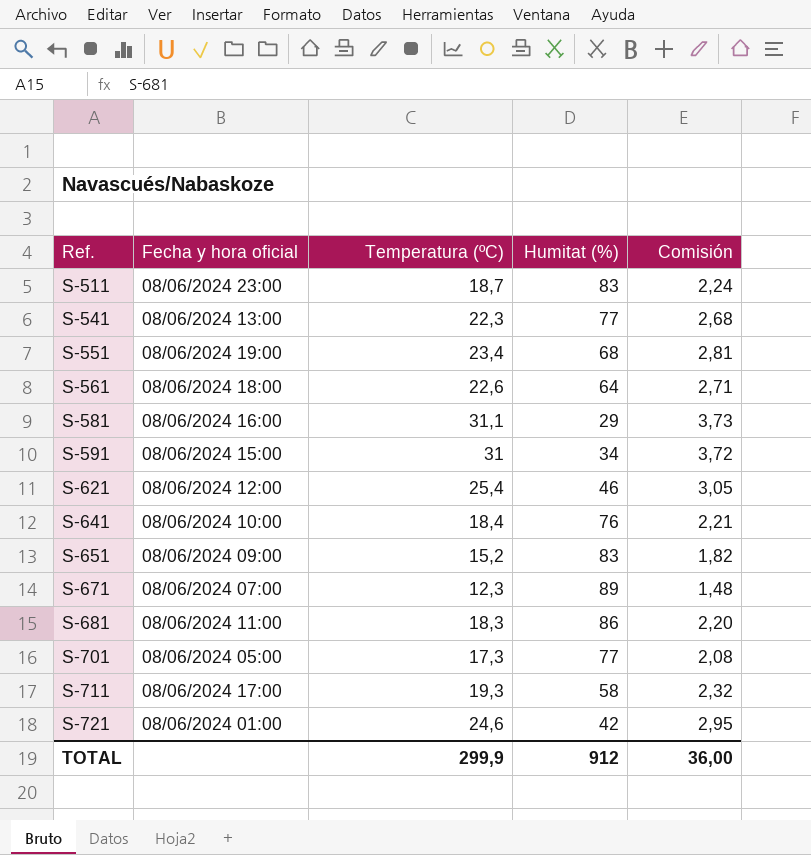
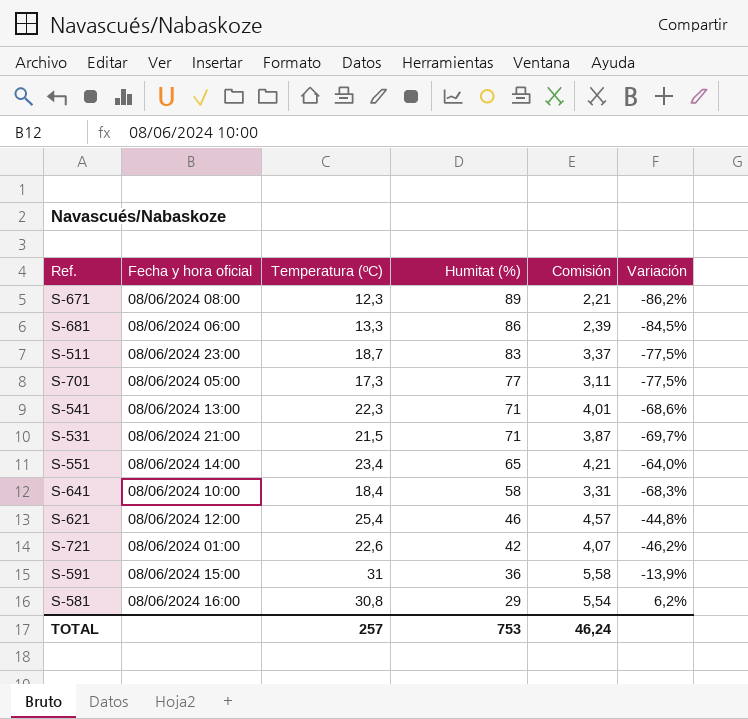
row order: Ref. ascending -> Humitat (%) descending
column Comisión | formula: [Temperatura (ºC)] * 0,12 -> [Temperatura (ºC)] * 0,18
column Variación | formula: none -> ([Temperatura (ºC)] - [Humitat (%)]) / [Humitat (%)]
row S-561: 08/06/2024 18:00 | 22,6 | 64 | 2,71 -> none
row S-651: 08/06/2024 09:00 | 15,2 | 83 | 1,82 -> none
row S-711: 08/06/2024 17:00 | 19,3 | 58 | 2,32 -> none
S-671 | Fecha y hora oficial: 08/06/2024 07:00 -> 08/06/2024 08:00
S-681 | Fecha y hora oficial: 08/06/2024 11:00 -> 08/06/2024 06:00
S-681 | Temperatura (ºC): 18,3 -> 13,3
S-541 | Humitat (%): 77 -> 71
row S-531: none -> 08/06/2024 21:00 | 21,5 | 71 | 3,87 | -69,7%
S-551 | Fecha y hora oficial: 08/06/2024 19:00 -> 08/06/2024 14:00
S-551 | Humitat (%): 68 -> 65
S-641 | Humitat (%): 76 -> 58
S-721 | Temperatura (ºC): 24,6 -> 22,6
S-591 | Humitat (%): 34 -> 36
S-581 | Temperatura (ºC): 31,1 -> 30,8
TOTAL | Temperatura (ºC): 299,9 -> 257
TOTAL | Humitat (%): 912 -> 753
TOTAL | Comisión: 36,00 -> 46,24

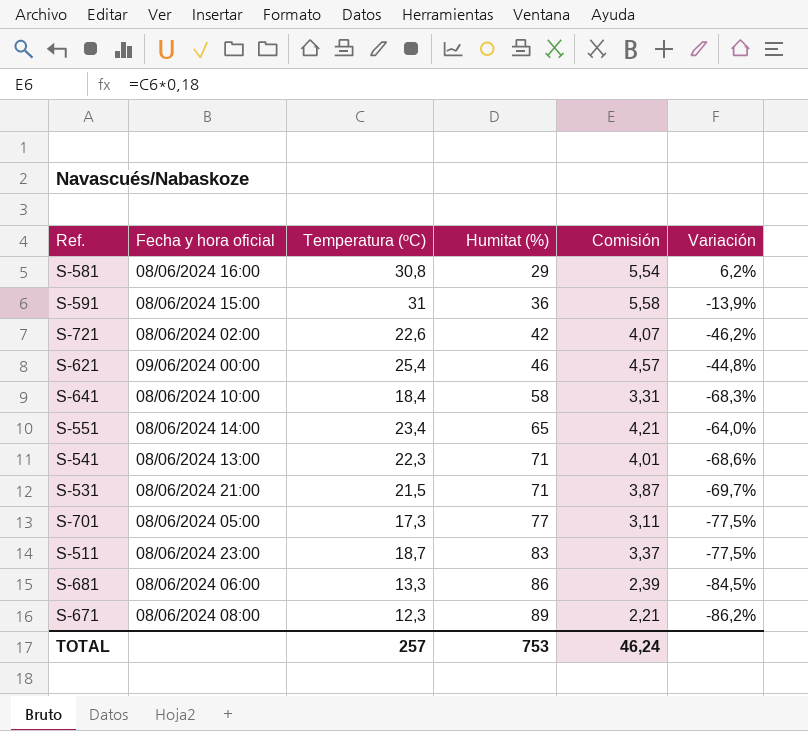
row order: Humitat (%) descending -> Humitat (%) ascending
S-721 | Fecha y hora oficial: 08/06/2024 01:00 -> 08/06/2024 02:00
S-621 | Fecha y hora oficial: 08/06/2024 12:00 -> 09/06/2024 00:00

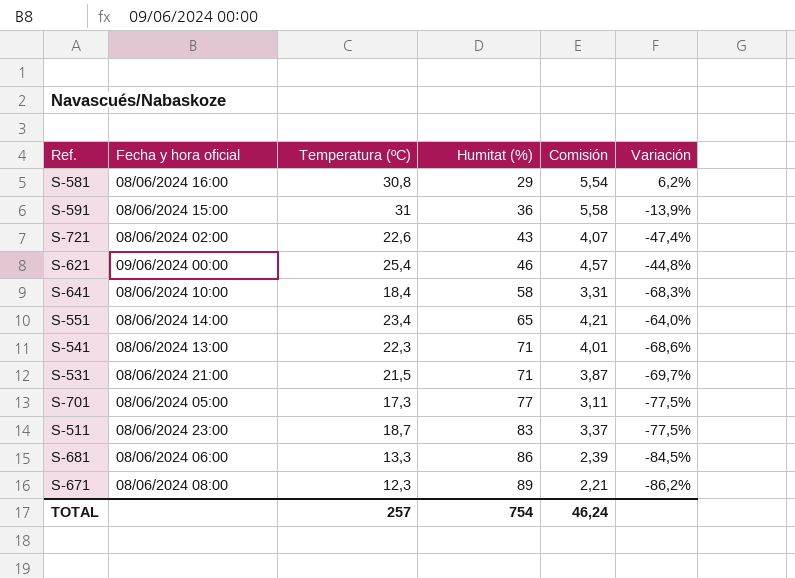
S-721 | Humitat (%): 42 -> 43
S-721 | Variación: -46,2% -> -47,4%
TOTAL | Humitat (%): 753 -> 754

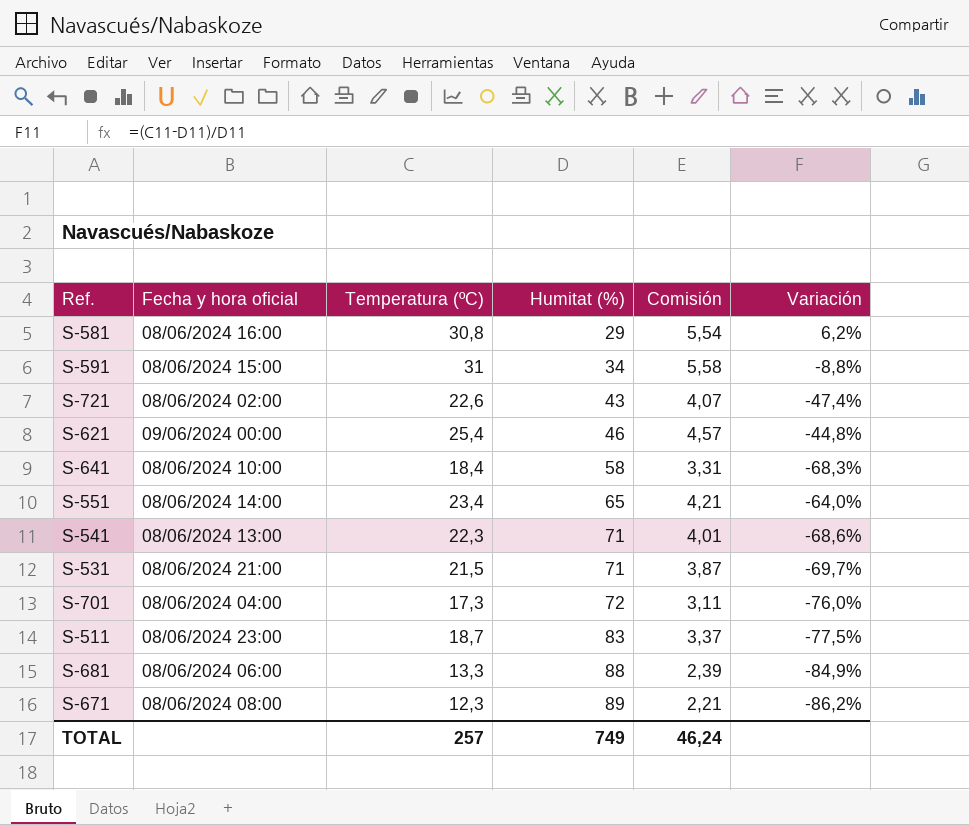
S-591 | Humitat (%): 36 -> 34
S-591 | Variación: -13,9% -> -8,8%
S-701 | Fecha y hora oficial: 08/06/2024 05:00 -> 08/06/2024 04:00
S-701 | Humitat (%): 77 -> 72
S-701 | Variación: -77,5% -> -76,0%
S-681 | Humitat (%): 86 -> 88
S-681 | Variación: -84,5% -> -84,9%
TOTAL | Humitat (%): 754 -> 749

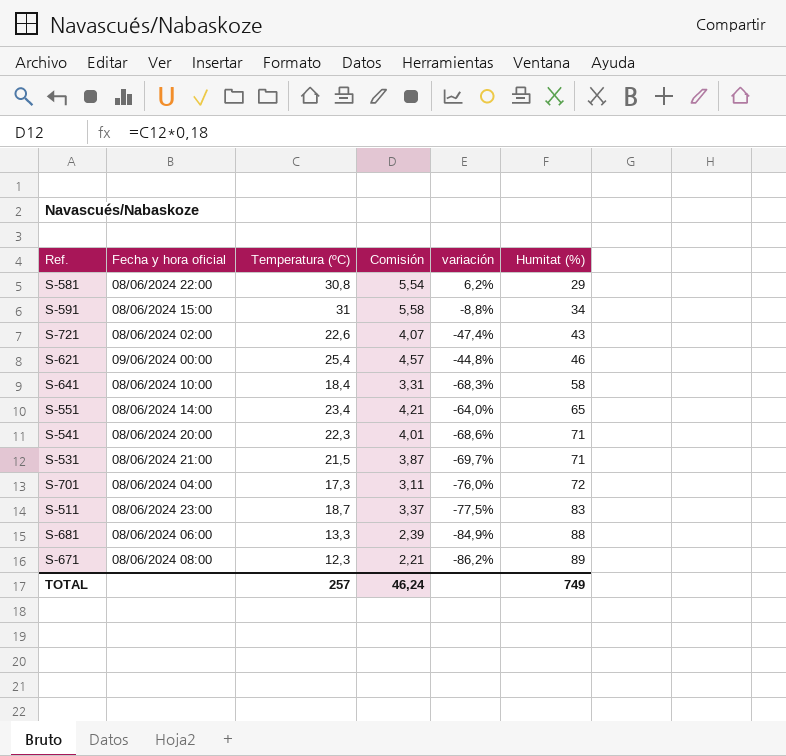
column name: Variación -> variación
column Humitat (%) | position: 4 -> 6
S-581 | Fecha y hora oficial: 08/06/2024 16:00 -> 08/06/2024 22:00
S-541 | Fecha y hora oficial: 08/06/2024 13:00 -> 08/06/2024 20:00

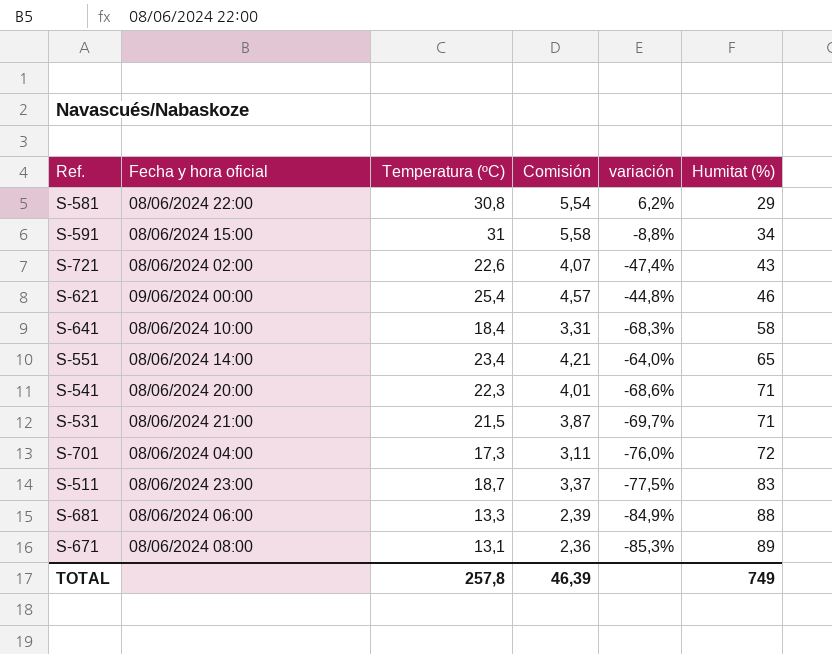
S-671 | Temperatura (ºC): 12,3 -> 13,1
S-671 | Comisión: 2,21 -> 2,36
S-671 | variación: -86,2% -> -85,3%
TOTAL | Temperatura (ºC): 257 -> 257,8
TOTAL | Comisión: 46,24 -> 46,39

